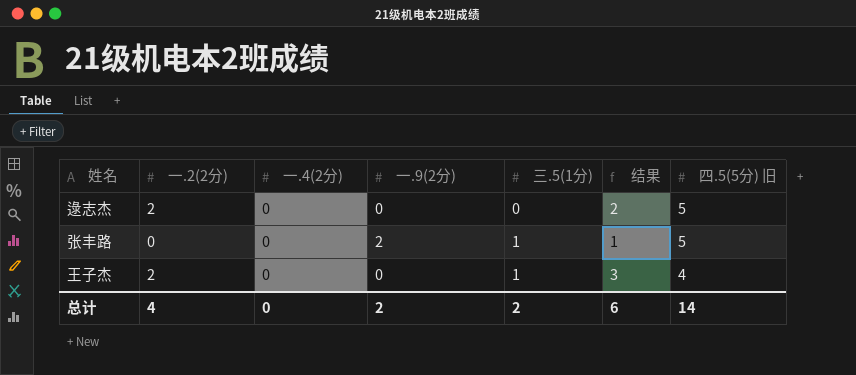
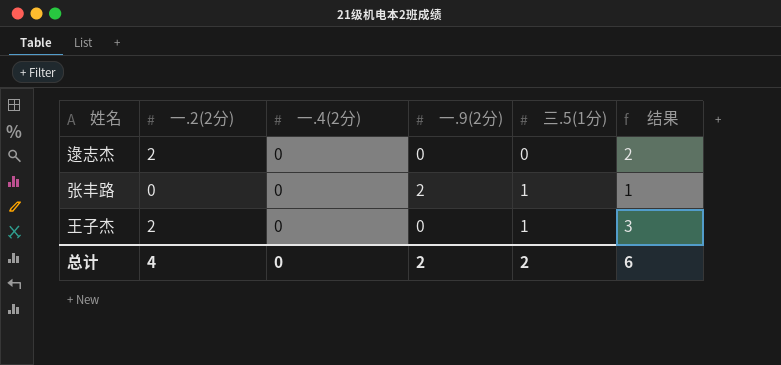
column 四.5(5分) 旧 | position: 7 -> none

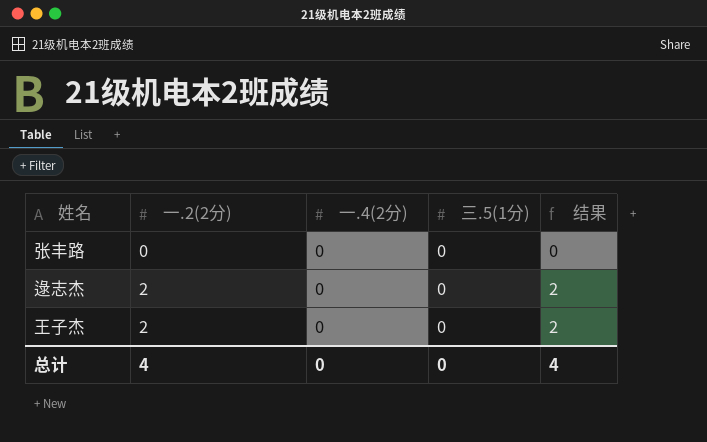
row order: 三.5(1分) ascending -> 一.2(2分) ascending
column 一.9(2分) | position: 4 -> none
张丰路 | 三.5(1分): 1 -> 0
张丰路 | 结果: 1 -> 0
王子杰 | 三.5(1分): 1 -> 0
王子杰 | 结果: 3 -> 2
总计 | 三.5(1分): 2 -> 0
总计 | 结果: 6 -> 4

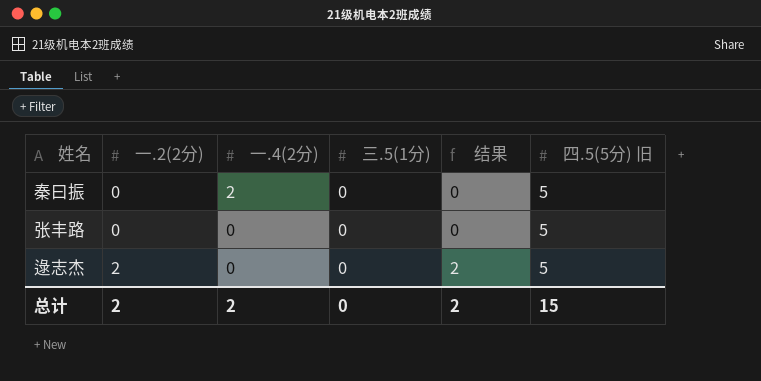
column 四.5(5分) 旧 | position: none -> 6
row 王子杰: 2 | 0 | 0 | 2 -> none
row 秦曰振: none -> 0 | 2 | 0 | 0 | 5
总计 | 一.2(2分): 4 -> 2
总计 | 一.4(2分): 0 -> 2
总计 | 结果: 4 -> 2

